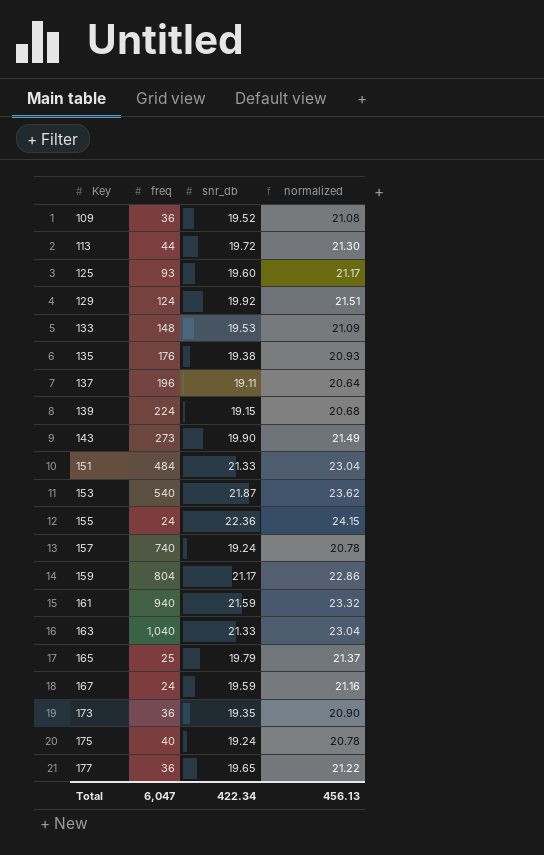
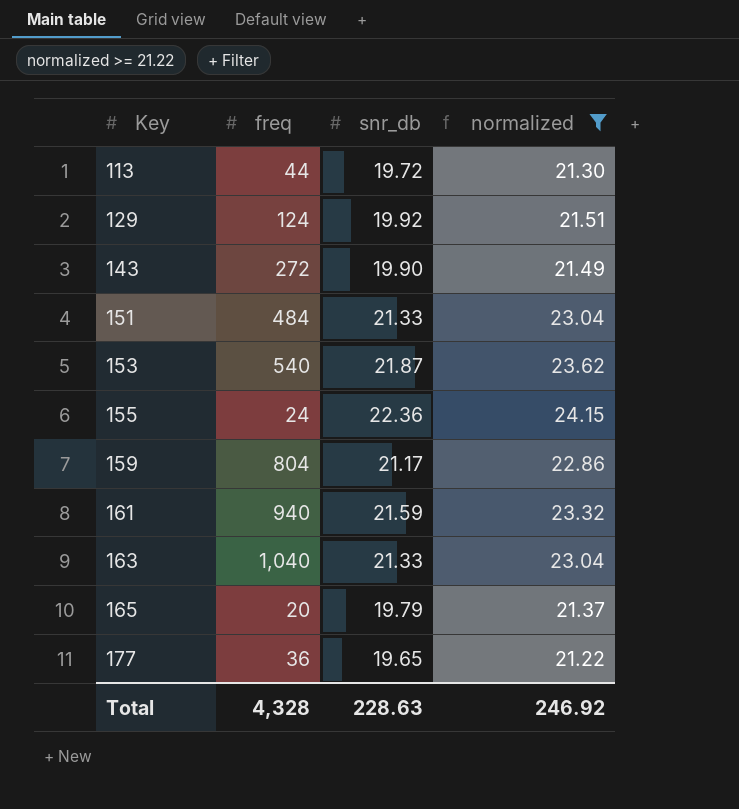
filter: none -> normalized >= 21.22
143 | freq: 273 -> 272
165 | freq: 25 -> 20
Total | freq: 6,047 -> 4,328
Total | snr_db: 422.34 -> 228.63
Total | normalized: 456.13 -> 246.92

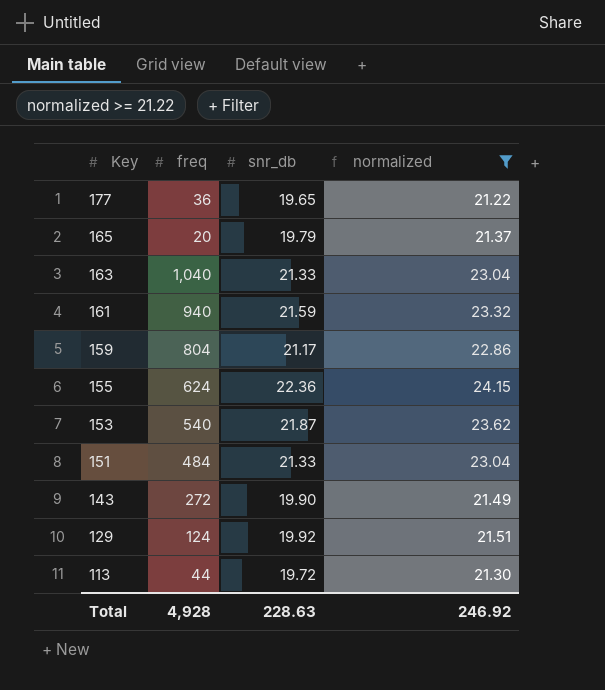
row order: Key ascending -> Key descending
155 | freq: 24 -> 624
Total | freq: 4,328 -> 4,928

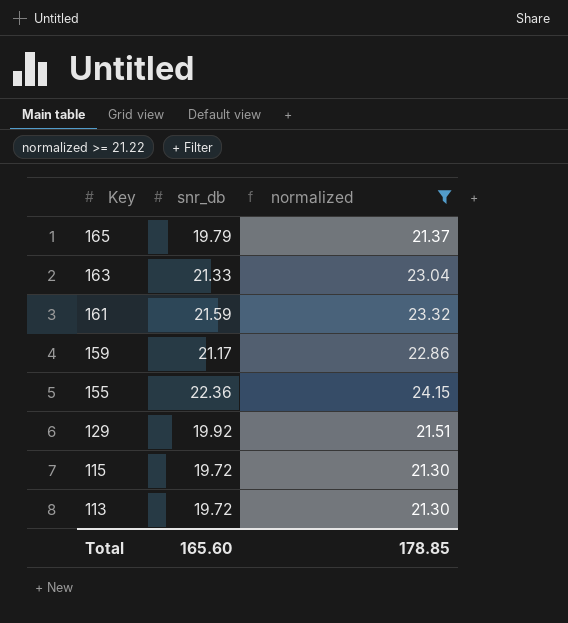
column freq | position: 2 -> none
row 177: 36 | 19.65 | 21.22 -> none
row 153: 540 | 21.87 | 23.62 -> none
row 151: 484 | 21.33 | 23.04 -> none
row 143: 272 | 19.90 | 21.49 -> none
row 115: none -> 19.72 | 21.30
Total | snr_db: 228.63 -> 165.60
Total | normalized: 246.92 -> 178.85

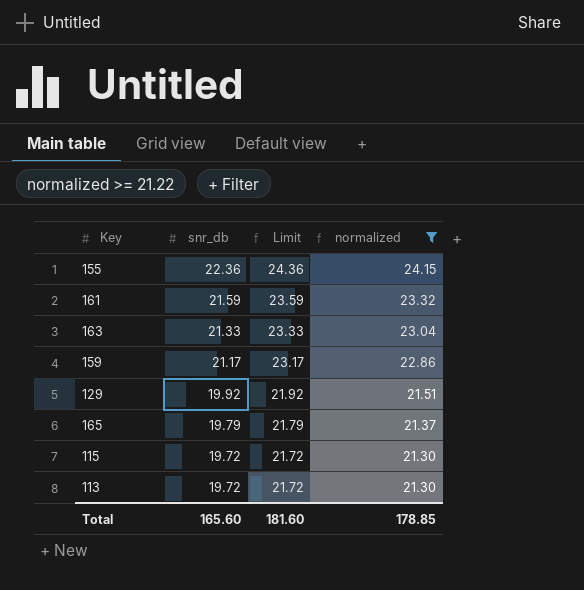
row order: Key descending -> snr_db descending
column Limit | formula: none -> [snr_db] + 2

